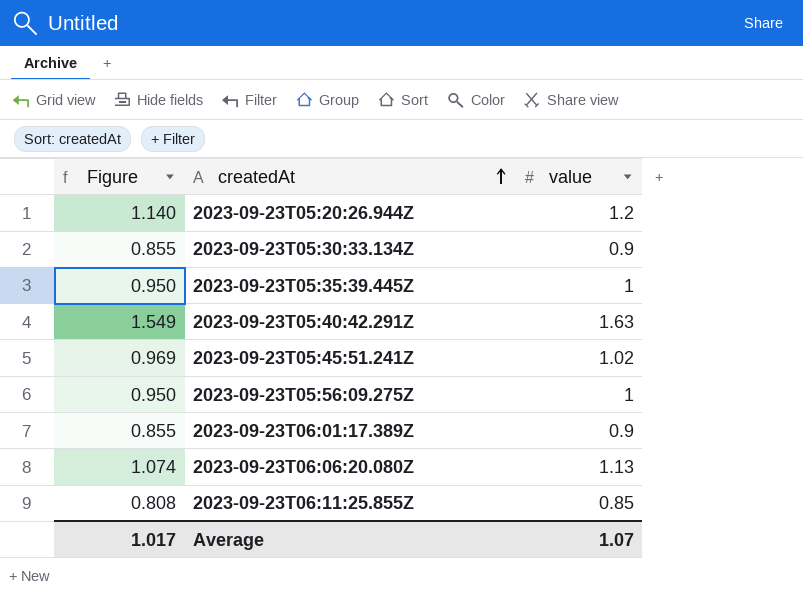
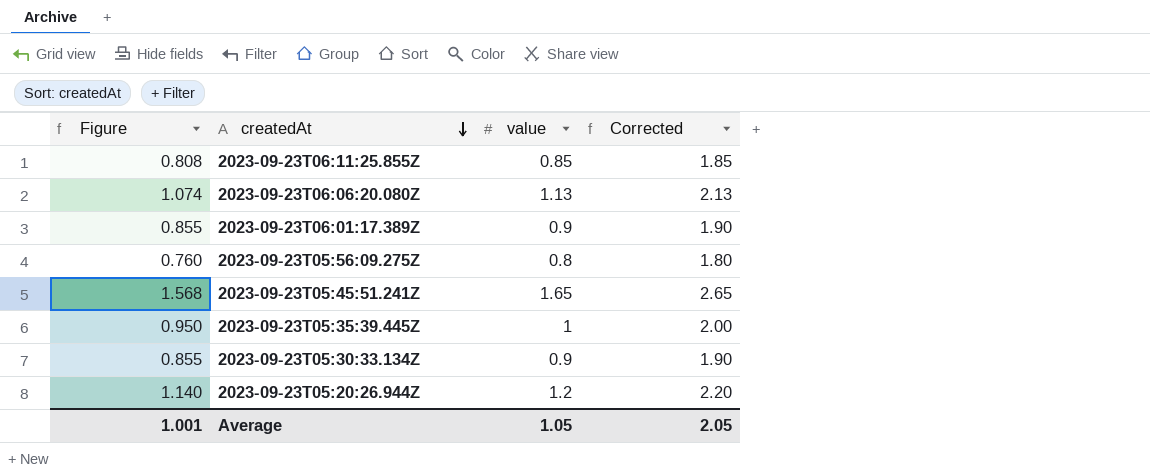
row order: createdAt ascending -> createdAt descending
column Corrected | formula: none -> [value] + 1
row 2023-09-23T05:40:42.291Z: 1.549 | 1.63 -> none
2023-09-23T05:56:09.275Z | Figure: 0.950 -> 0.760
2023-09-23T05:56:09.275Z | value: 1 -> 0.8
2023-09-23T05:45:51.241Z | Figure: 0.969 -> 1.568
2023-09-23T05:45:51.241Z | value: 1.02 -> 1.65
Average | Figure: 1.017 -> 1.001
Average | value: 1.07 -> 1.05

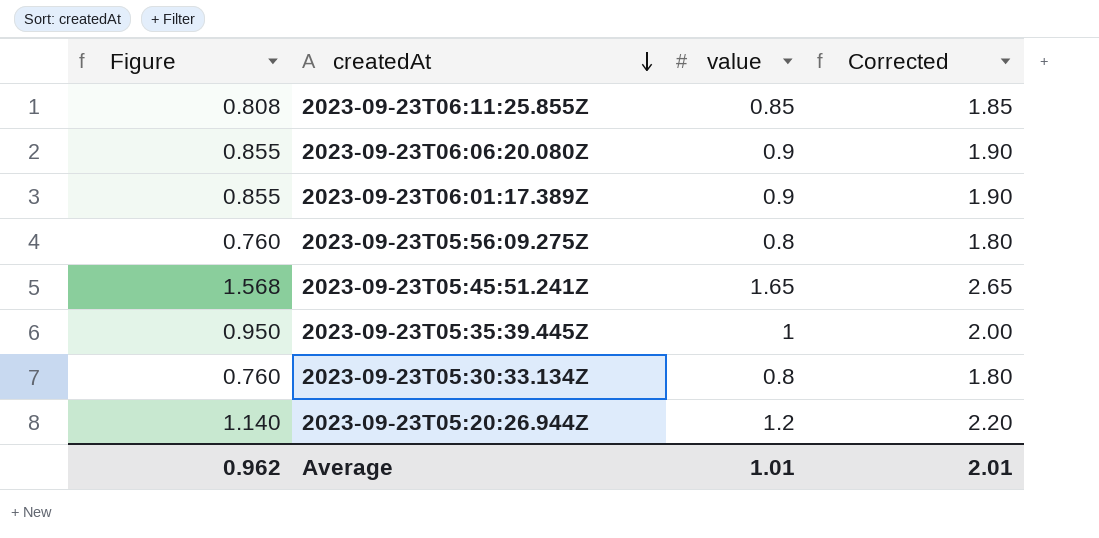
2023-09-23T06:06:20.080Z | Figure: 1.074 -> 0.855
2023-09-23T06:06:20.080Z | value: 1.13 -> 0.9
2023-09-23T06:06:20.080Z | Corrected: 2.13 -> 1.90
2023-09-23T05:30:33.134Z | Figure: 0.855 -> 0.760
2023-09-23T05:30:33.134Z | value: 0.9 -> 0.8
2023-09-23T05:30:33.134Z | Corrected: 1.90 -> 1.80
Average | Figure: 1.001 -> 0.962
Average | value: 1.05 -> 1.01
Average | Corrected: 2.05 -> 2.01

